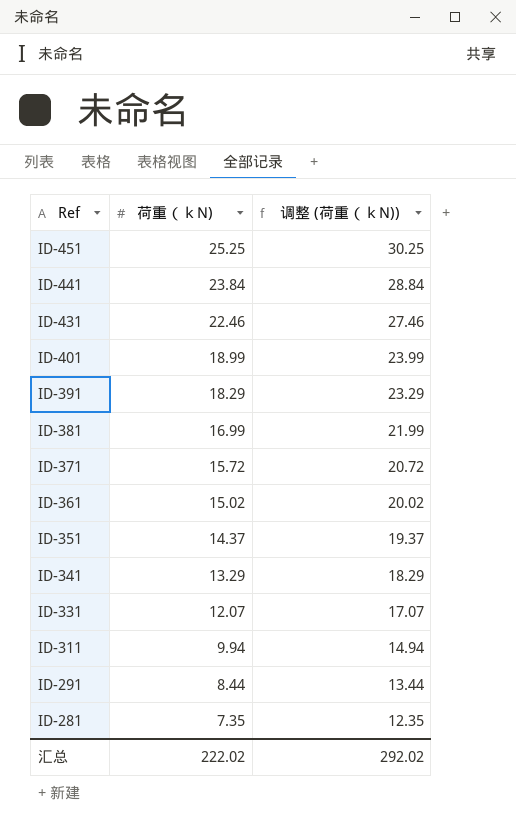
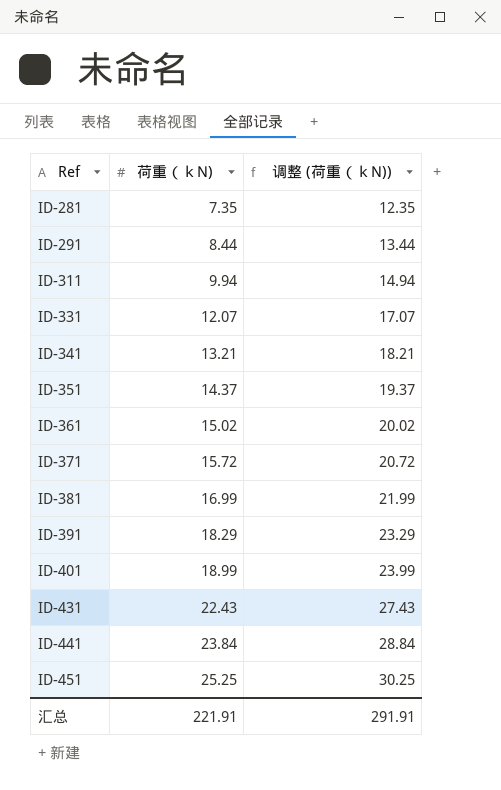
row order: Ref descending -> Ref ascending
ID-341 | 荷重（ｋN): 13.29 -> 13.21
ID-341 | 调整 (荷重（ｋN)): 18.29 -> 18.21
ID-431 | 荷重（ｋN): 22.46 -> 22.43
ID-431 | 调整 (荷重（ｋN)): 27.46 -> 27.43
汇总 | 荷重（ｋN): 222.02 -> 221.91
汇总 | 调整 (荷重（ｋN)): 292.02 -> 291.91

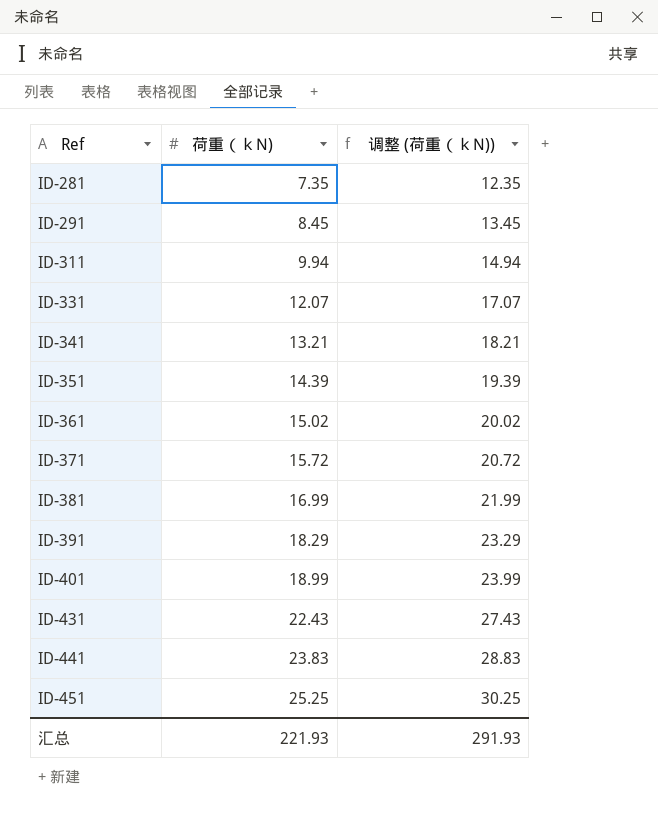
ID-291 | 荷重（ｋN): 8.44 -> 8.45
ID-291 | 调整 (荷重（ｋN)): 13.44 -> 13.45
ID-351 | 荷重（ｋN): 14.37 -> 14.39
ID-351 | 调整 (荷重（ｋN)): 19.37 -> 19.39
ID-441 | 荷重（ｋN): 23.84 -> 23.83
ID-441 | 调整 (荷重（ｋN)): 28.84 -> 28.83
汇总 | 荷重（ｋN): 221.91 -> 221.93
汇总 | 调整 (荷重（ｋN)): 291.91 -> 291.93

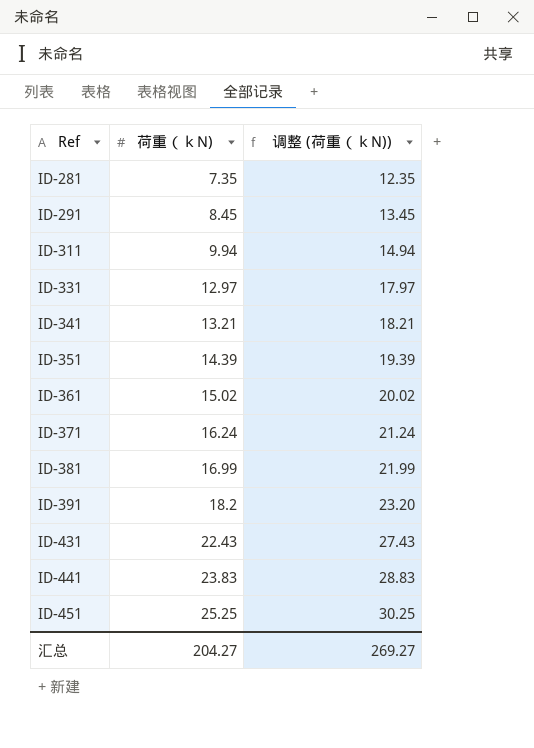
row ID-401: 18.99 | 23.99 -> none
ID-331 | 荷重（ｋN): 12.07 -> 12.97
ID-331 | 调整 (荷重（ｋN)): 17.07 -> 17.97
ID-371 | 荷重（ｋN): 15.72 -> 16.24
ID-371 | 调整 (荷重（ｋN)): 20.72 -> 21.24
ID-391 | 荷重（ｋN): 18.29 -> 18.2
ID-391 | 调整 (荷重（ｋN)): 23.29 -> 23.20
汇总 | 荷重（ｋN): 221.93 -> 204.27
汇总 | 调整 (荷重（ｋN)): 291.93 -> 269.27

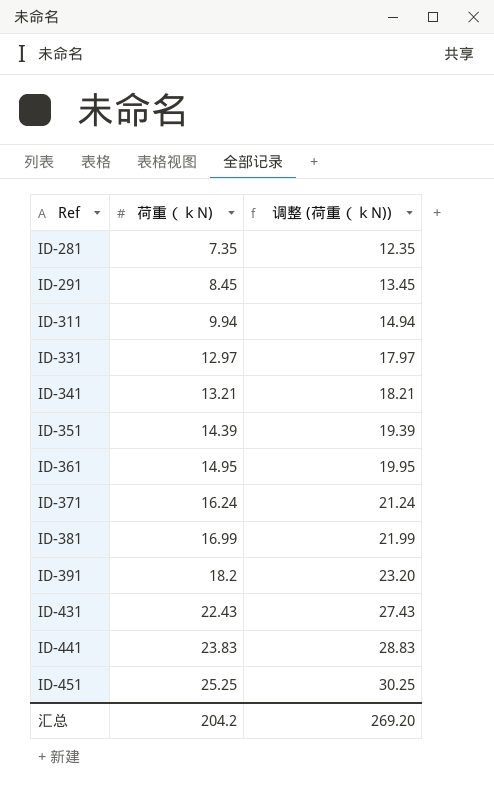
ID-361 | 荷重（ｋN): 15.02 -> 14.95
ID-361 | 调整 (荷重（ｋN)): 20.02 -> 19.95
汇总 | 荷重（ｋN): 204.27 -> 204.2
汇总 | 调整 (荷重（ｋN)): 269.27 -> 269.20

